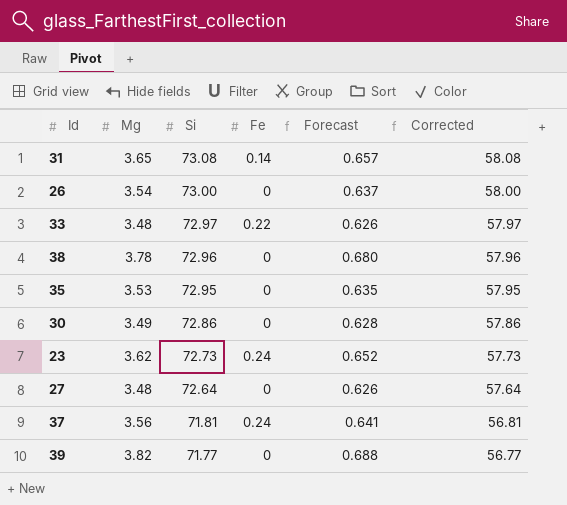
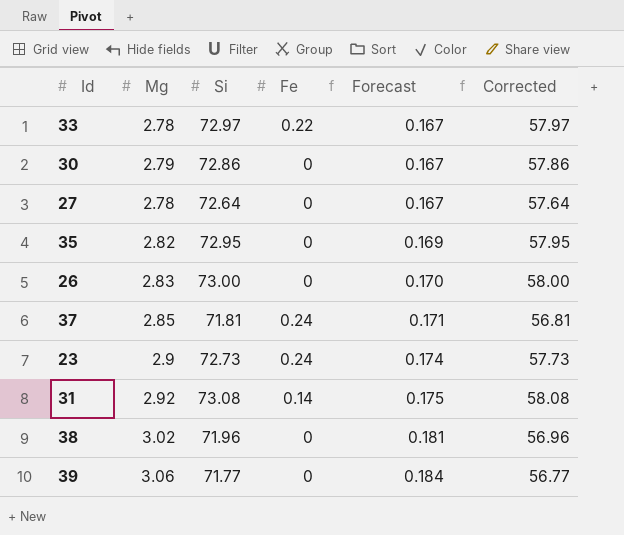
row order: Si descending -> Forecast ascending
column Forecast | formula: [Mg] * 0.18 -> [Mg] * 0.06
33 | Mg: 3.48 -> 2.78
30 | Mg: 3.49 -> 2.79
27 | Mg: 3.48 -> 2.78
35 | Mg: 3.53 -> 2.82
26 | Mg: 3.54 -> 2.83
37 | Mg: 3.56 -> 2.85
23 | Mg: 3.62 -> 2.9
31 | Mg: 3.65 -> 2.92
38 | Mg: 3.78 -> 3.02
38 | Si: 72.96 -> 71.96
38 | Corrected: 57.96 -> 56.96
39 | Mg: 3.82 -> 3.06

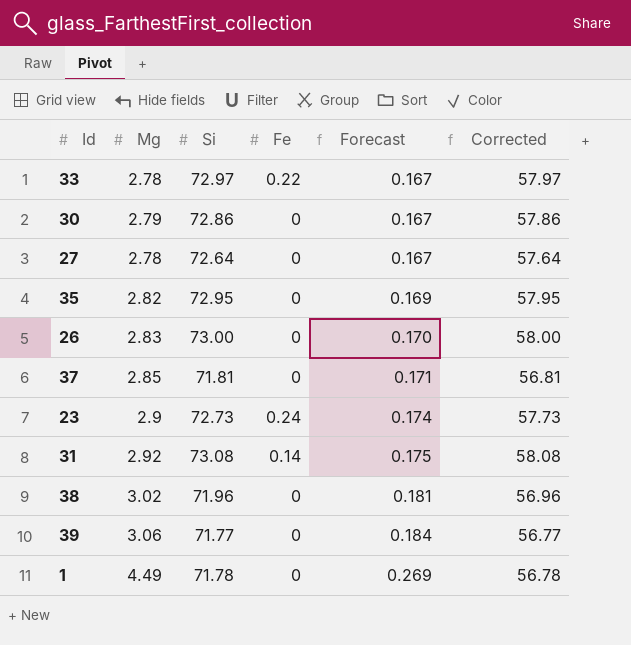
37 | Fe: 0.24 -> 0
row 1: none -> 4.49 | 71.78 | 0 | 0.269 | 56.78

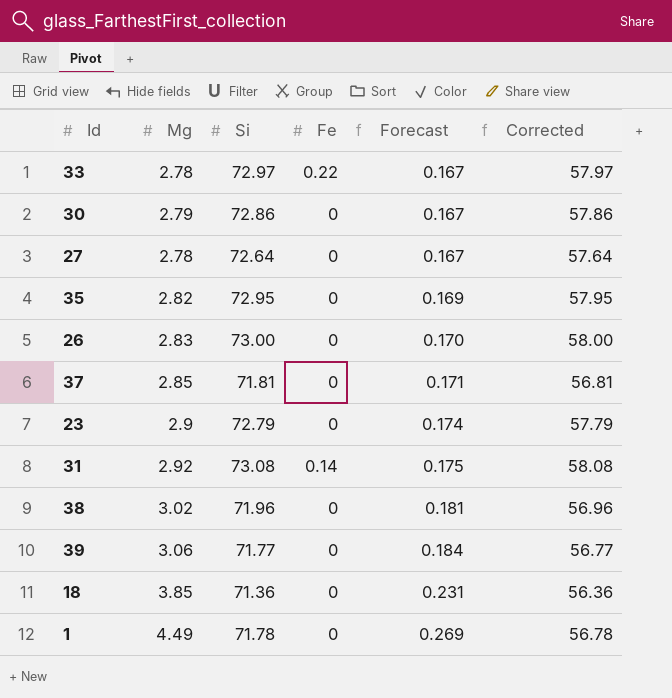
23 | Si: 72.73 -> 72.79
23 | Fe: 0.24 -> 0
23 | Corrected: 57.73 -> 57.79
row 18: none -> 3.85 | 71.36 | 0 | 0.231 | 56.36

